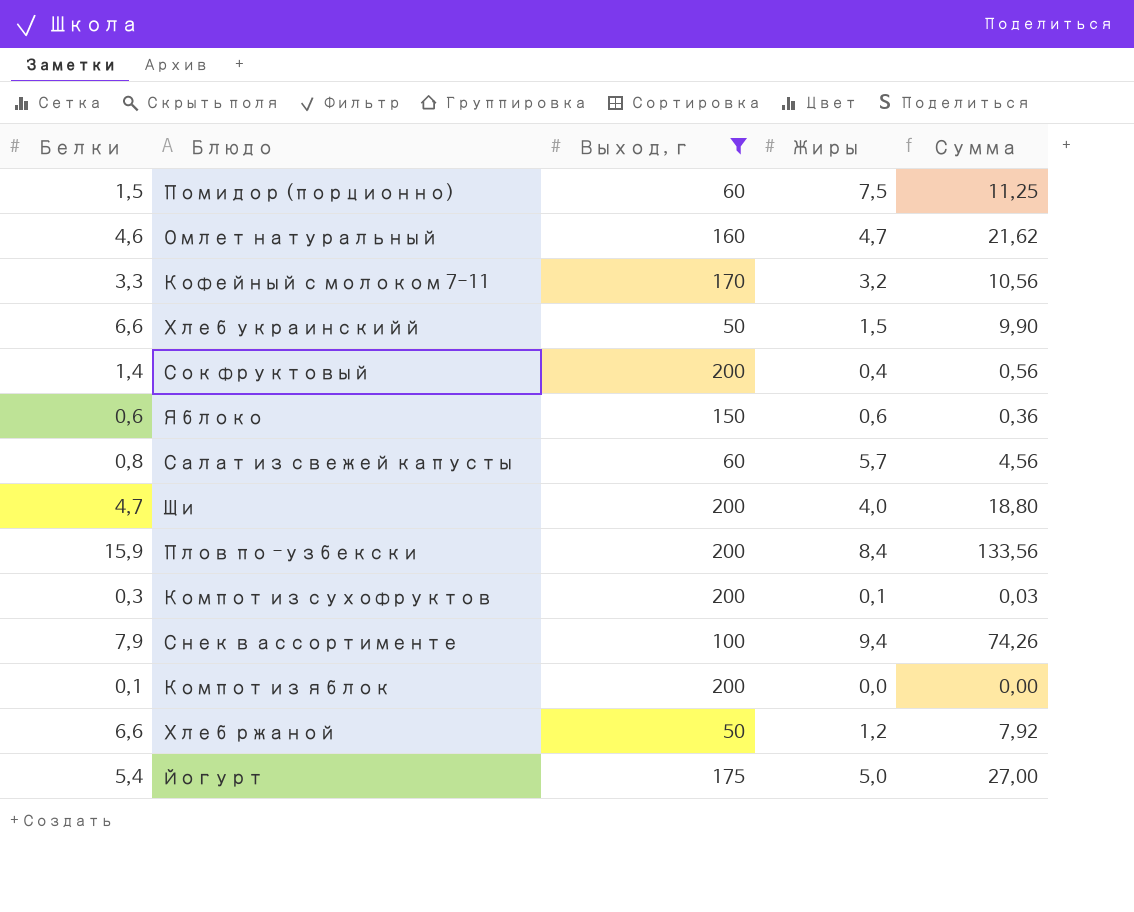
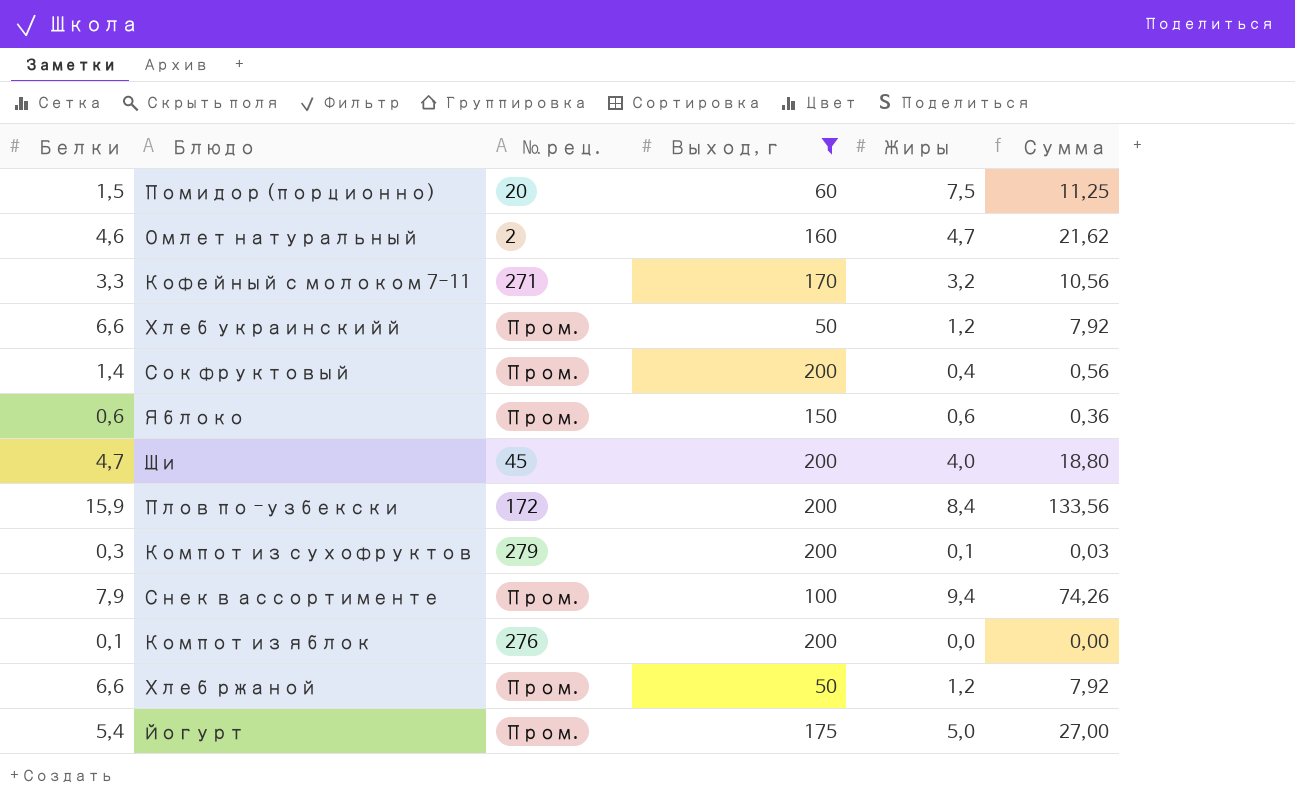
column № рец. | position: none -> 3
row Салат из свежей капусты: 0,8 | 60 | 5,7 | 4,56 -> none
Хлеб украинскийй | Жиры: 1,5 -> 1,2
Хлеб украинскийй | Сумма: 9,90 -> 7,92

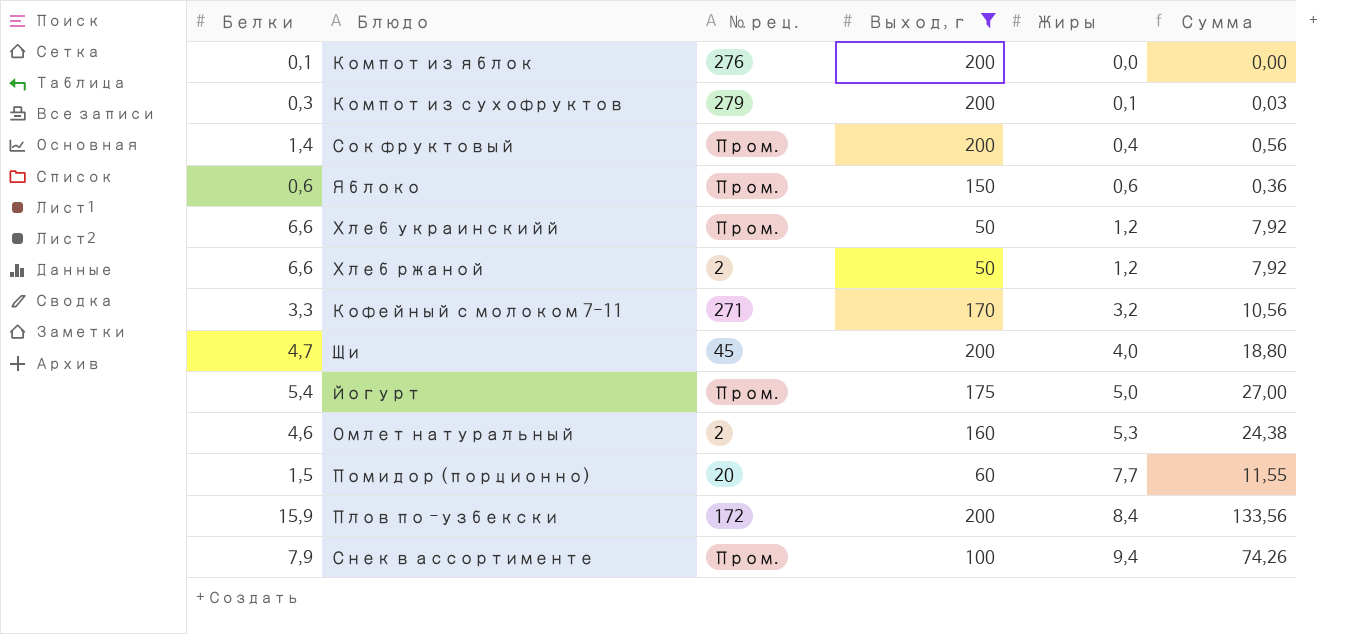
row order: none -> Жиры ascending
Хлеб ржаной | № рец.: Пром. -> 2
Омлет натуральный | Жиры: 4,7 -> 5,3
Омлет натуральный | Сумма: 21,62 -> 24,38
Помидор (порционно) | Жиры: 7,5 -> 7,7
Помидор (порционно) | Сумма: 11,25 -> 11,55

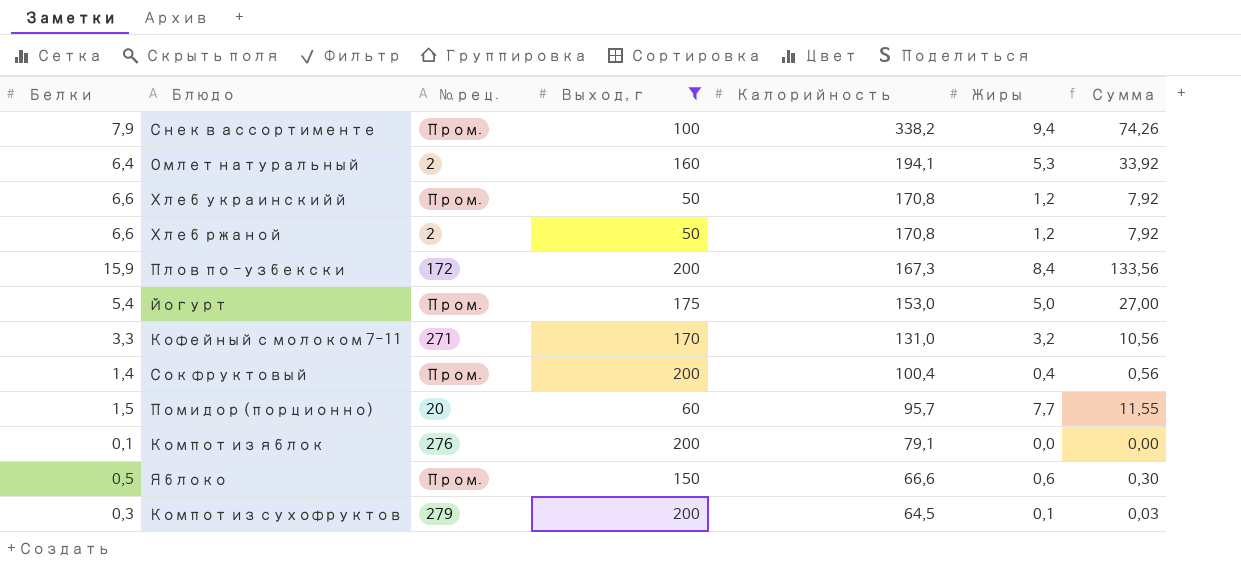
row order: Жиры ascending -> Калорийность descending
column Калорийность | position: none -> 5
row Щи: 4,7 | 45 | 200 | 4,0 | 18,80 -> none
Омлет натуральный | Белки: 4,6 -> 6,4
Омлет натуральный | Сумма: 24,38 -> 33,92
Яблоко | Белки: 0,6 -> 0,5
Яблоко | Сумма: 0,36 -> 0,30

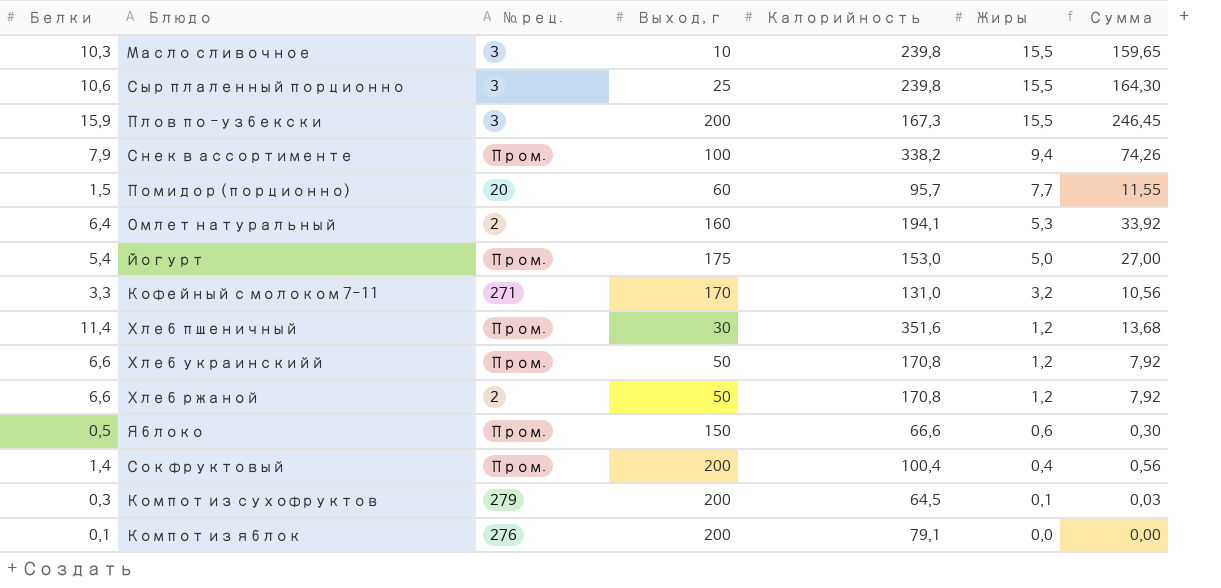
filter: Выход, г >= 50 -> none
row order: Калорийность descending -> Жиры descending
Плов по -узбекски | № рец.: 172 -> 3
Плов по -узбекски | Жиры: 8,4 -> 15,5
Плов по -узбекски | Сумма: 133,56 -> 246,45

